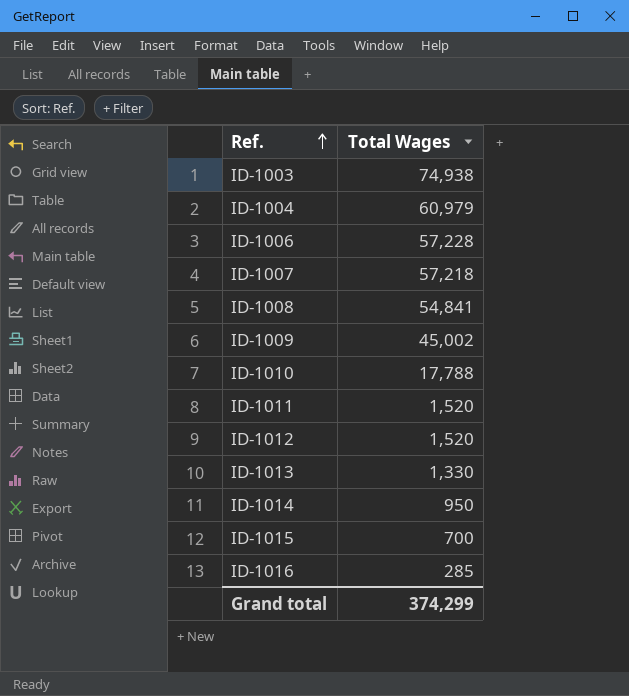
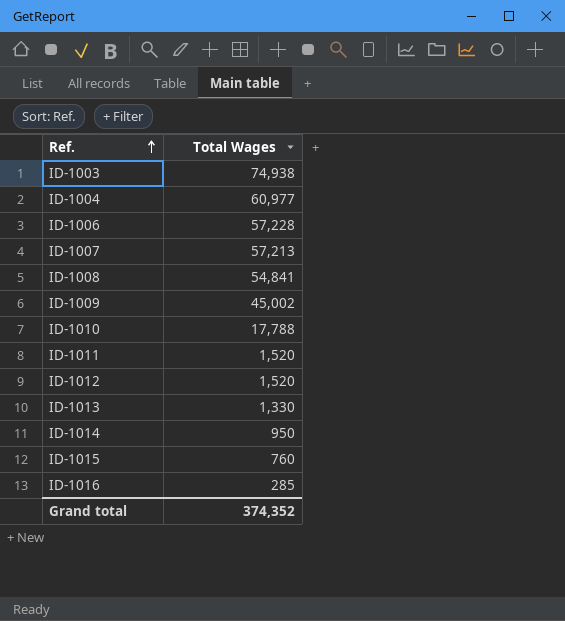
ID-1004 | Total Wages: 60,979 -> 60,977
ID-1007 | Total Wages: 57,218 -> 57,213
ID-1015 | Total Wages: 700 -> 760
Grand total | Total Wages: 374,299 -> 374,352

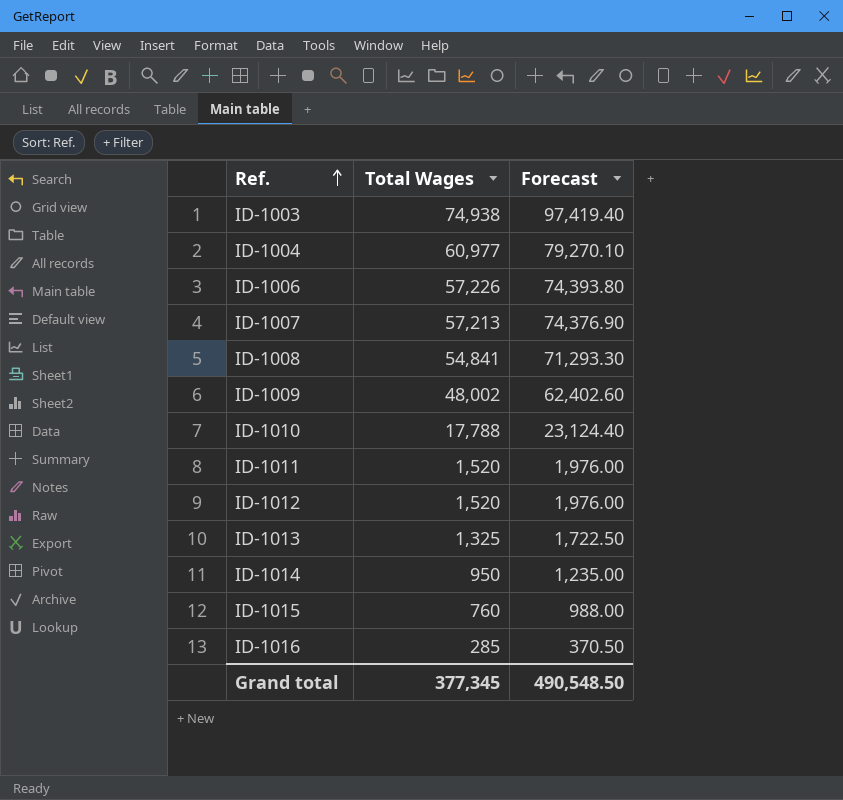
column Forecast | formula: none -> [Total Wages] * 1.3
ID-1006 | Total Wages: 57,228 -> 57,226
ID-1009 | Total Wages: 45,002 -> 48,002
ID-1013 | Total Wages: 1,330 -> 1,325
Grand total | Total Wages: 374,352 -> 377,345

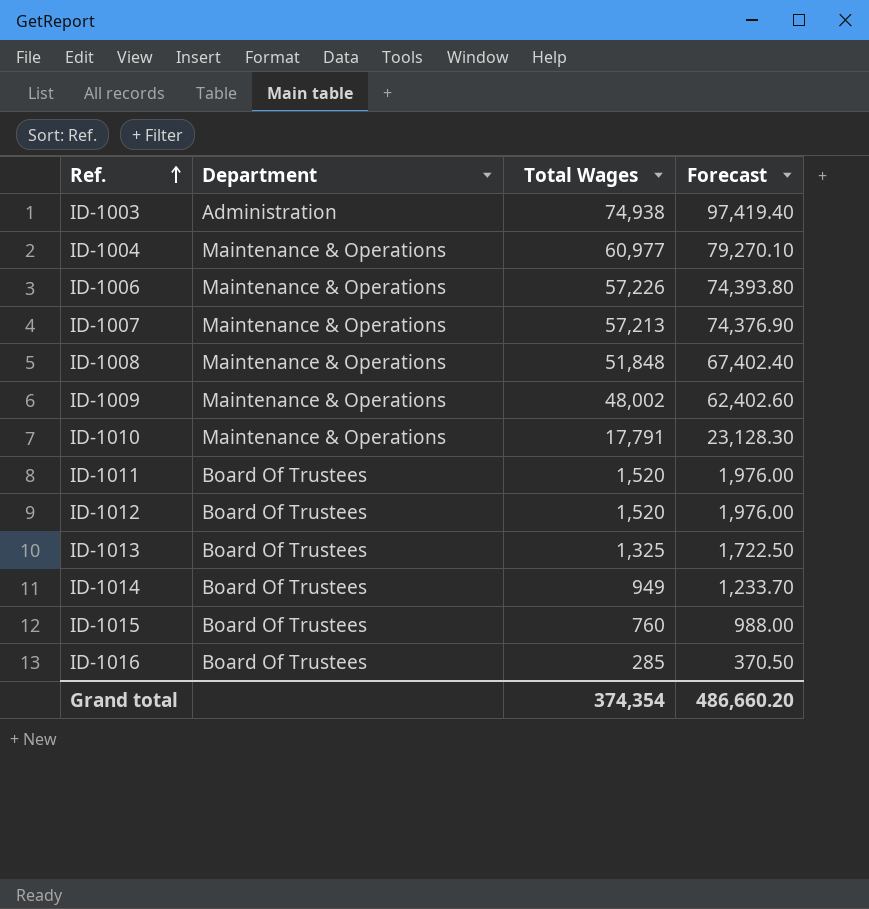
column Department | position: none -> 2
ID-1008 | Total Wages: 54,841 -> 51,848
ID-1008 | Forecast: 71,293.30 -> 67,402.40
ID-1010 | Total Wages: 17,788 -> 17,791
ID-1010 | Forecast: 23,124.40 -> 23,128.30
ID-1014 | Total Wages: 950 -> 949
ID-1014 | Forecast: 1,235.00 -> 1,233.70
Grand total | Total Wages: 377,345 -> 374,354
Grand total | Forecast: 490,548.50 -> 486,660.20

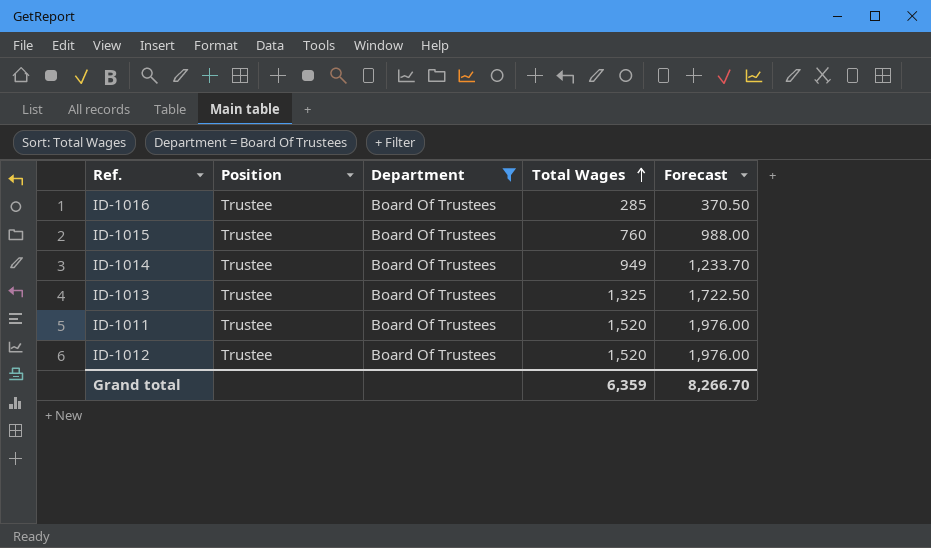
filter: none -> Department = Board Of Trustees
row order: Ref. ascending -> Total Wages ascending
column Position | position: none -> 2
Grand total | Total Wages: 374,354 -> 6,359
Grand total | Forecast: 486,660.20 -> 8,266.70

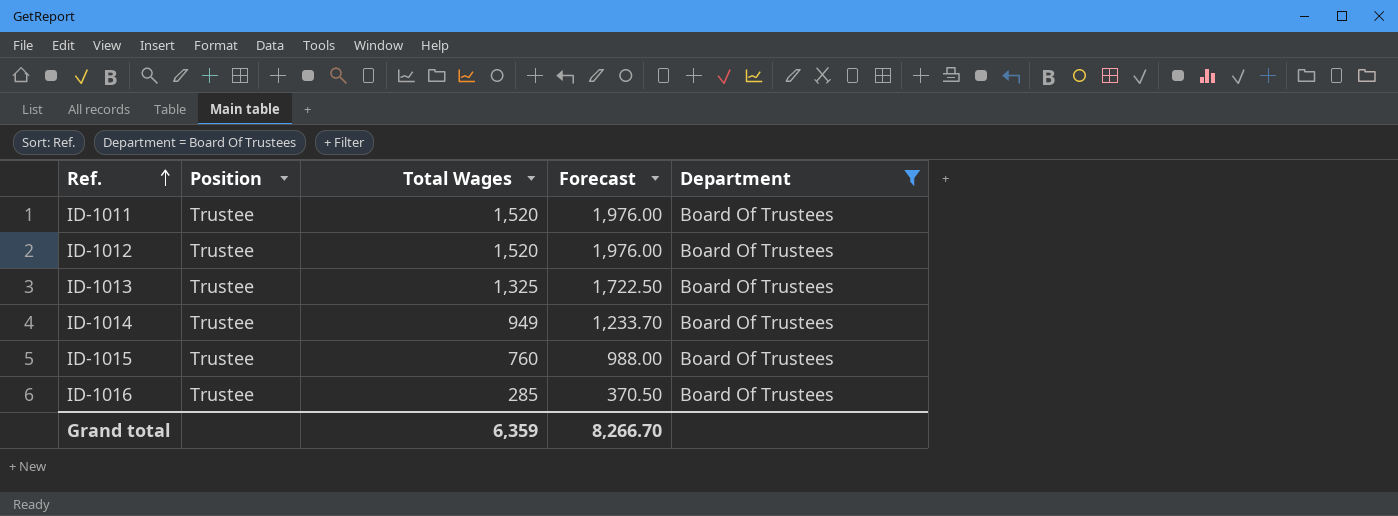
row order: Total Wages ascending -> Ref. ascending
column Department | position: 3 -> 5

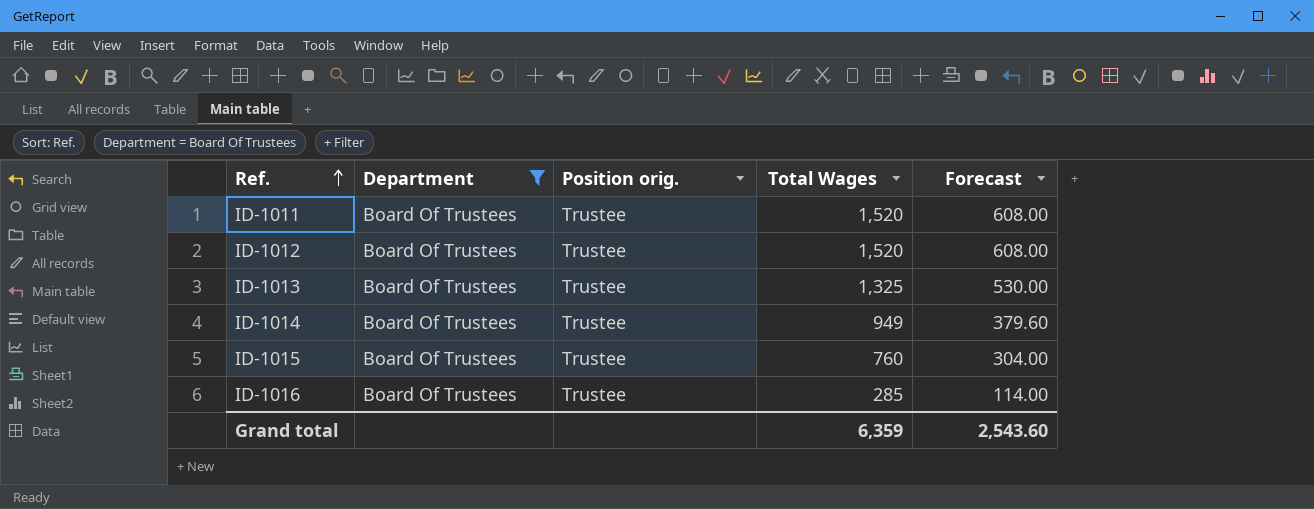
column Department | position: 5 -> 2
column name: Position -> Position orig.
column Forecast | formula: [Total Wages] * 1.3 -> [Total Wages] * 0.4
Grand total | Forecast: 8,266.70 -> 2,543.60

